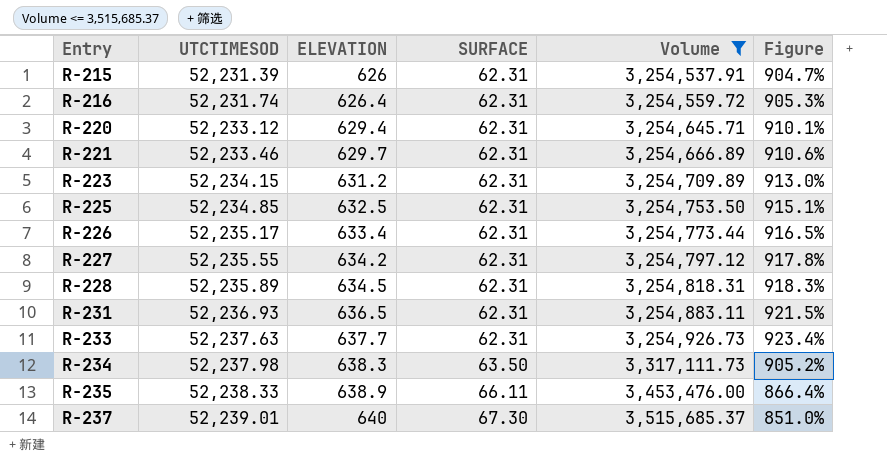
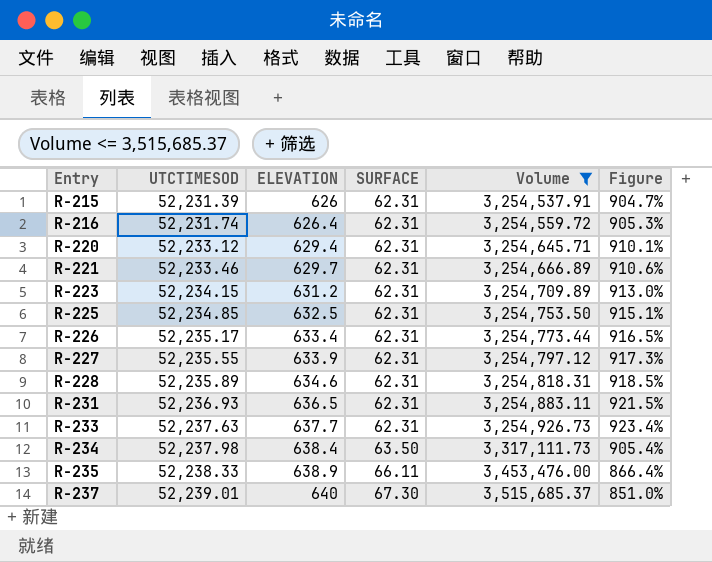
R-227 | ELEVATION: 634.2 -> 633.9
R-227 | Figure: 917.8% -> 917.3%
R-228 | ELEVATION: 634.5 -> 634.6
R-228 | Figure: 918.3% -> 918.5%
R-234 | ELEVATION: 638.3 -> 638.4
R-234 | Figure: 905.2% -> 905.4%

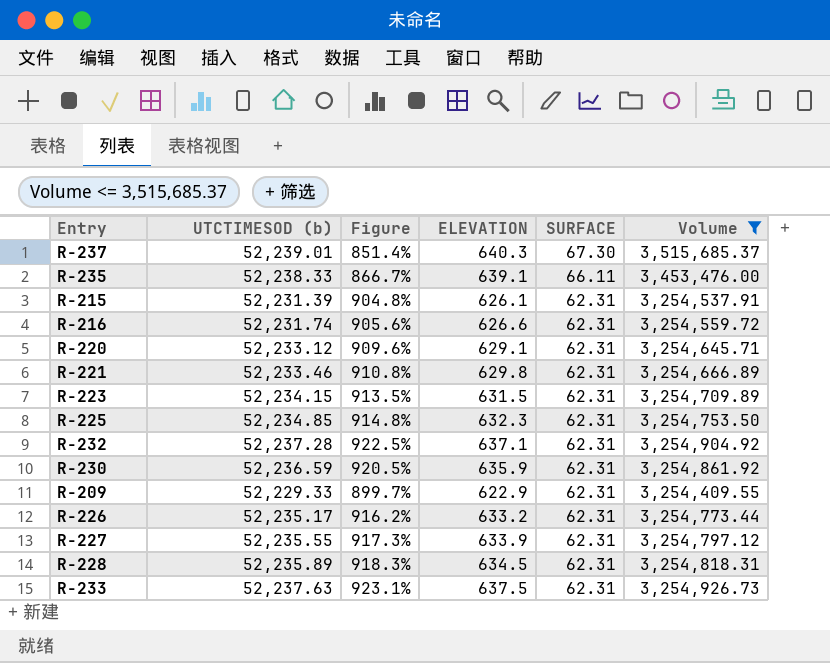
row order: Entry ascending -> SURFACE descending
column name: UTCTIMESOD -> UTCTIMESOD (b)
column Figure | position: 6 -> 3
row R-231: 52,236.93 | 636.5 | 62.31 | 3,254,883.11 | 921.5% -> none
row R-234: 52,237.98 | 638.4 | 63.50 | 3,317,111.73 | 905.4% -> none
R-237 | Figure: 851.0% -> 851.4%
R-237 | ELEVATION: 640 -> 640.3
R-235 | Figure: 866.4% -> 866.7%
R-235 | ELEVATION: 638.9 -> 639.1
R-215 | Figure: 904.7% -> 904.8%
R-215 | ELEVATION: 626 -> 626.1
R-216 | Figure: 905.3% -> 905.6%
R-216 | ELEVATION: 626.4 -> 626.6
R-220 | Figure: 910.1% -> 909.6%
R-220 | ELEVATION: 629.4 -> 629.1
R-221 | Figure: 910.6% -> 910.8%
R-221 | ELEVATION: 629.7 -> 629.8
R-223 | Figure: 913.0% -> 913.5%
R-223 | ELEVATION: 631.2 -> 631.5
R-225 | Figure: 915.1% -> 914.8%
R-225 | ELEVATION: 632.5 -> 632.3
row R-232: none -> 52,237.28 | 922.5% | 637.1 | 62.31 | 3,254,904.92
row R-230: none -> 52,236.59 | 920.5% | 635.9 | 62.31 | 3,254,861.92
row R-209: none -> 52,229.33 | 899.7% | 622.9 | 62.31 | 3,254,409.55
R-226 | Figure: 916.5% -> 916.2%
R-226 | ELEVATION: 633.4 -> 633.2
R-228 | Figure: 918.5% -> 918.3%
R-228 | ELEVATION: 634.6 -> 634.5
R-233 | Figure: 923.4% -> 923.1%
R-233 | ELEVATION: 637.7 -> 637.5

